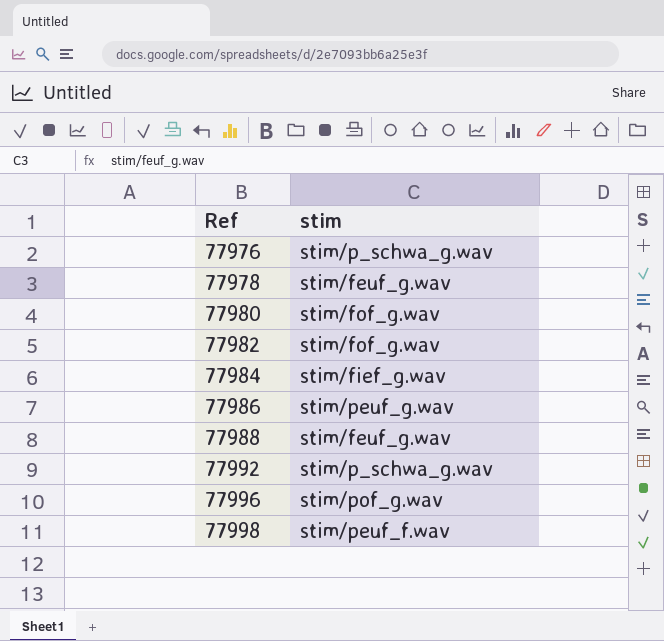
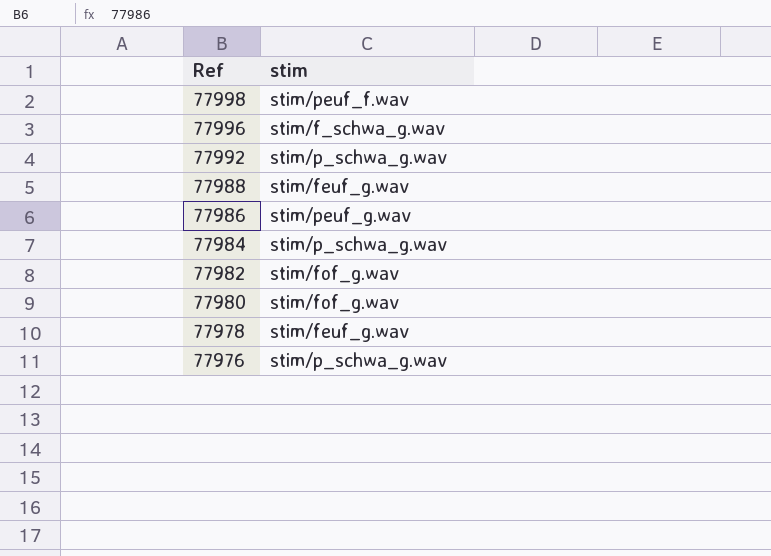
row order: Ref ascending -> Ref descending
77996 | stim: stim/pof_g.wav -> stim/f_schwa_g.wav
77984 | stim: stim/fief_g.wav -> stim/p_schwa_g.wav

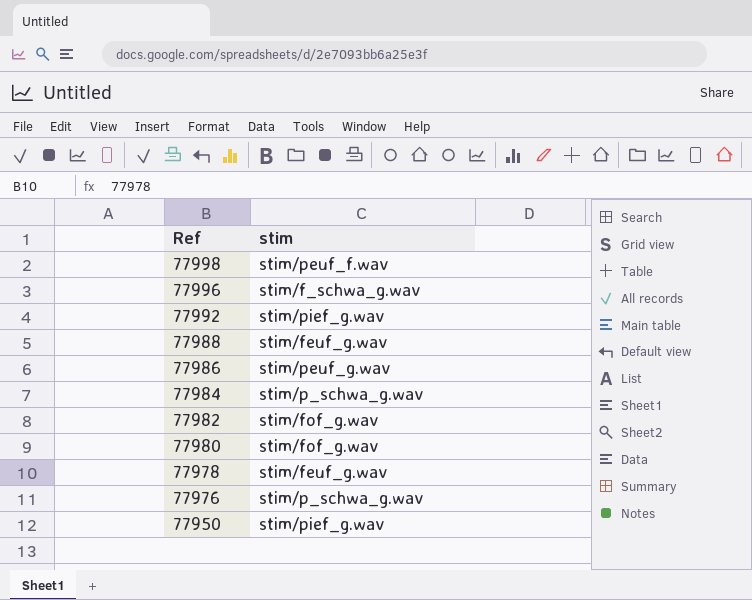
77992 | stim: stim/p_schwa_g.wav -> stim/pief_g.wav
row 77950: none -> stim/pief_g.wav

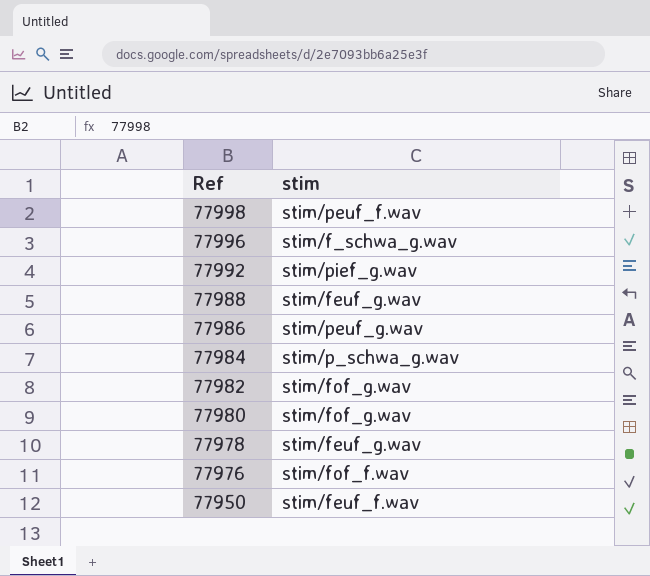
77976 | stim: stim/p_schwa_g.wav -> stim/fof_f.wav
77950 | stim: stim/pief_g.wav -> stim/feuf_f.wav

